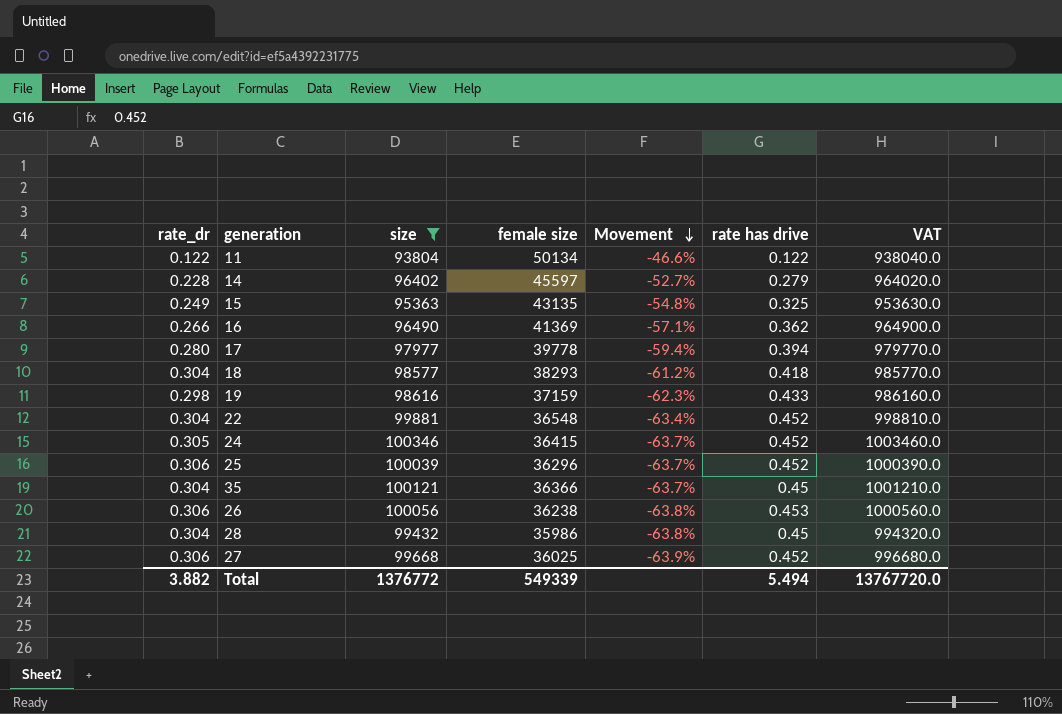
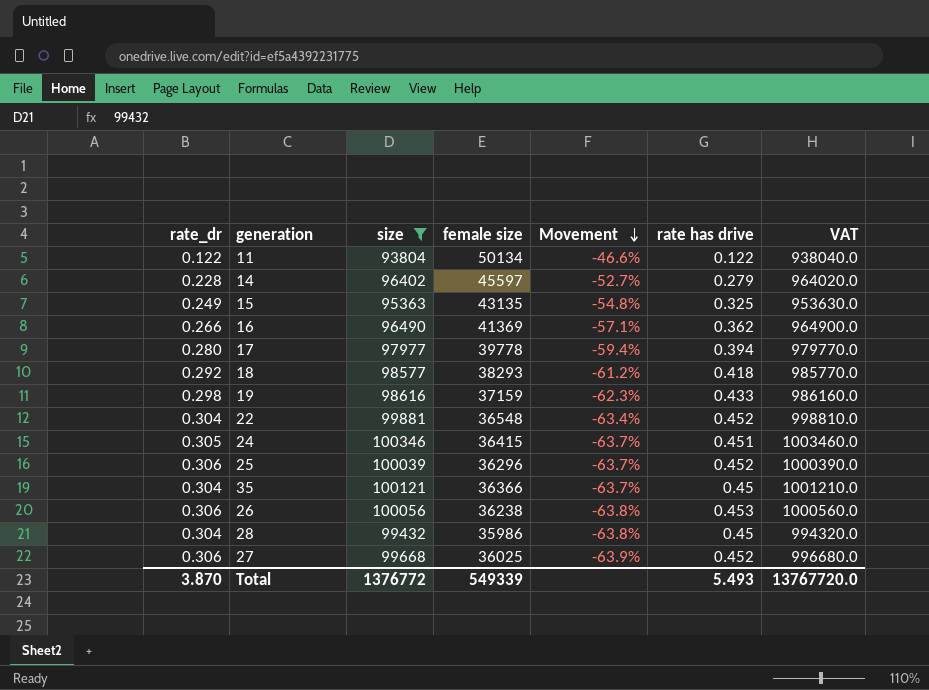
18 | rate_dr: 0.304 -> 0.292
24 | rate has drive: 0.452 -> 0.451
Total | rate_dr: 3.882 -> 3.870
Total | rate has drive: 5.494 -> 5.493

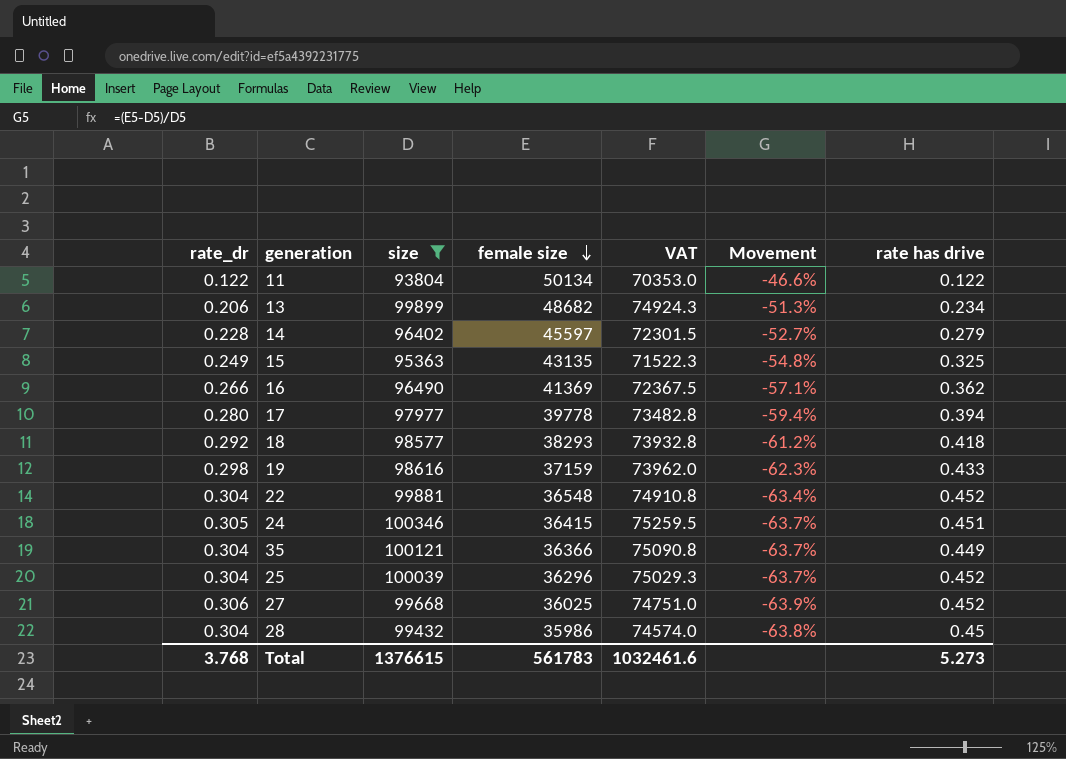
row order: Movement descending -> female size descending
column VAT | formula: [size] * 10 -> [size] * 0.75
column VAT | position: 7 -> 5
row 26: 0.306 | 100056 | 36238 | -63.8% | 0.453 | 1000560.0 -> none
row 13: none -> 0.206 | 99899 | 48682 | 74924.3 | -51.3% | 0.234
35 | rate has drive: 0.45 -> 0.449
25 | rate_dr: 0.306 -> 0.304
Total | rate_dr: 3.870 -> 3.768
Total | size: 1376772 -> 1376615
Total | female size: 549339 -> 561783
Total | VAT: 13767720.0 -> 1032461.6
Total | rate has drive: 5.493 -> 5.273

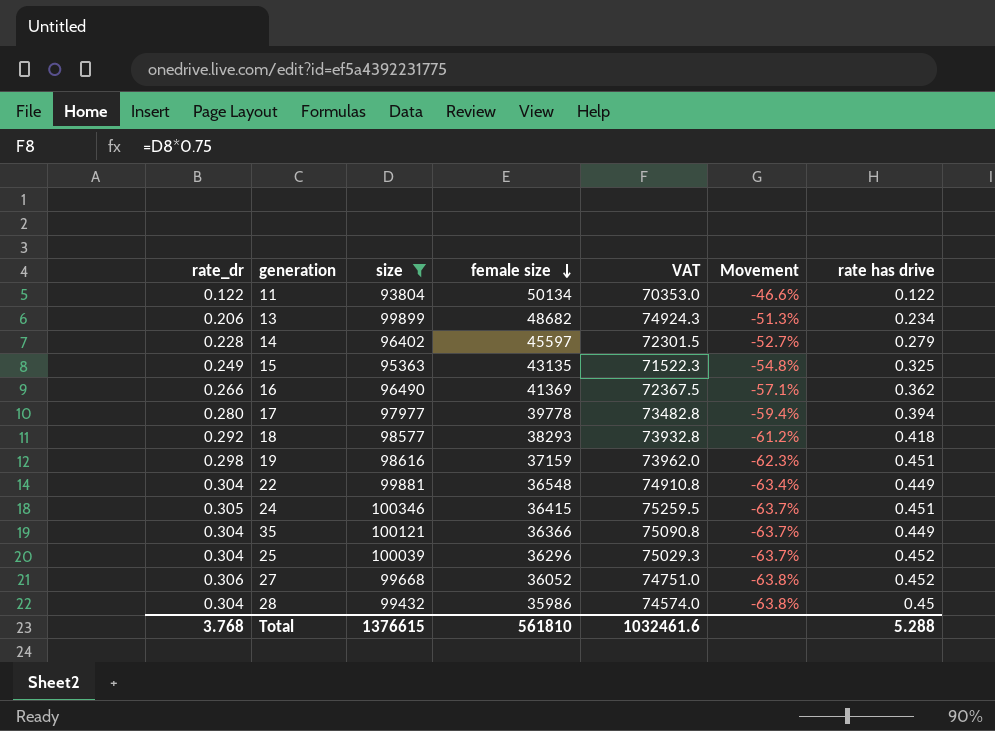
19 | rate has drive: 0.433 -> 0.451
22 | rate has drive: 0.452 -> 0.449
27 | female size: 36025 -> 36052
27 | Movement: -63.9% -> -63.8%
Total | female size: 561783 -> 561810
Total | rate has drive: 5.273 -> 5.288

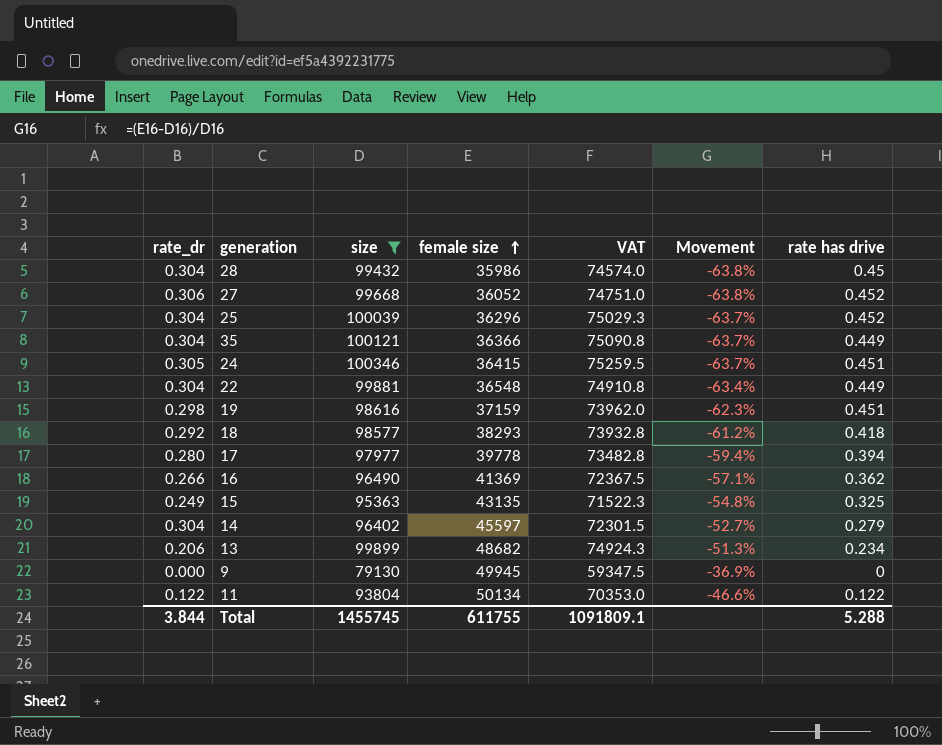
row order: female size descending -> female size ascending
14 | rate_dr: 0.228 -> 0.304
row 9: none -> 0.000 | 79130 | 49945 | 59347.5 | -36.9% | 0
Total | rate_dr: 3.768 -> 3.844
Total | size: 1376615 -> 1455745
Total | female size: 561810 -> 611755
Total | VAT: 1032461.6 -> 1091809.1

